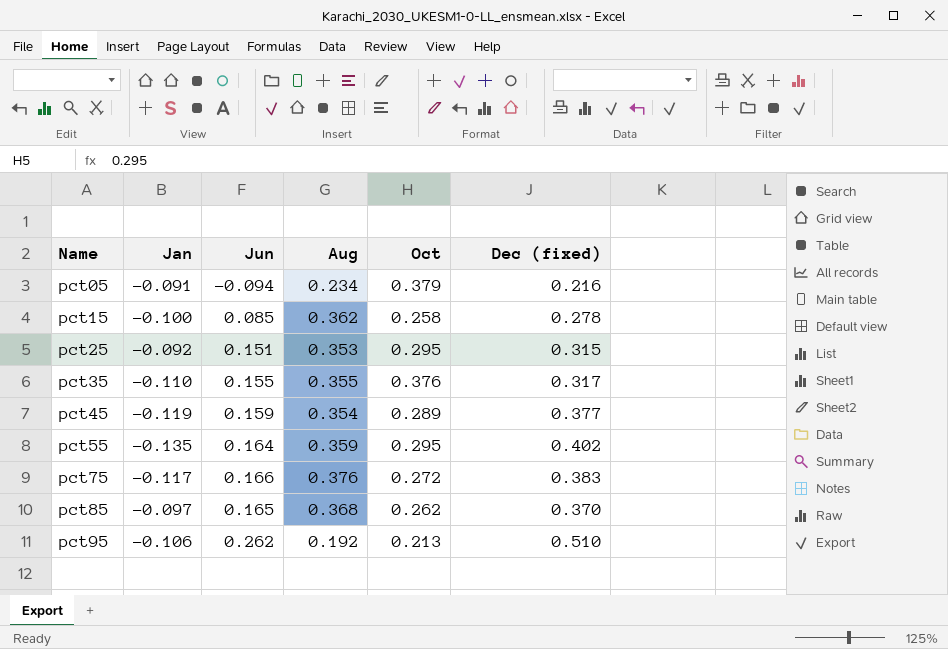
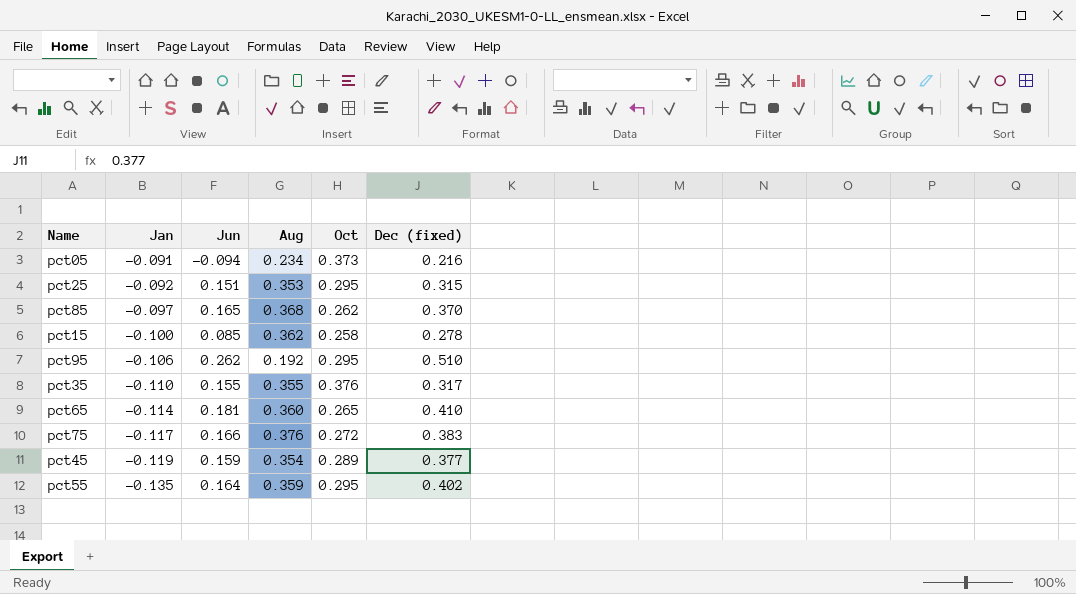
row order: Name ascending -> Jan descending
pct05 | Oct: 0.379 -> 0.373
pct95 | Oct: 0.213 -> 0.295
row pct65: none -> -0.114 | 0.181 | 0.360 | 0.265 | 0.410

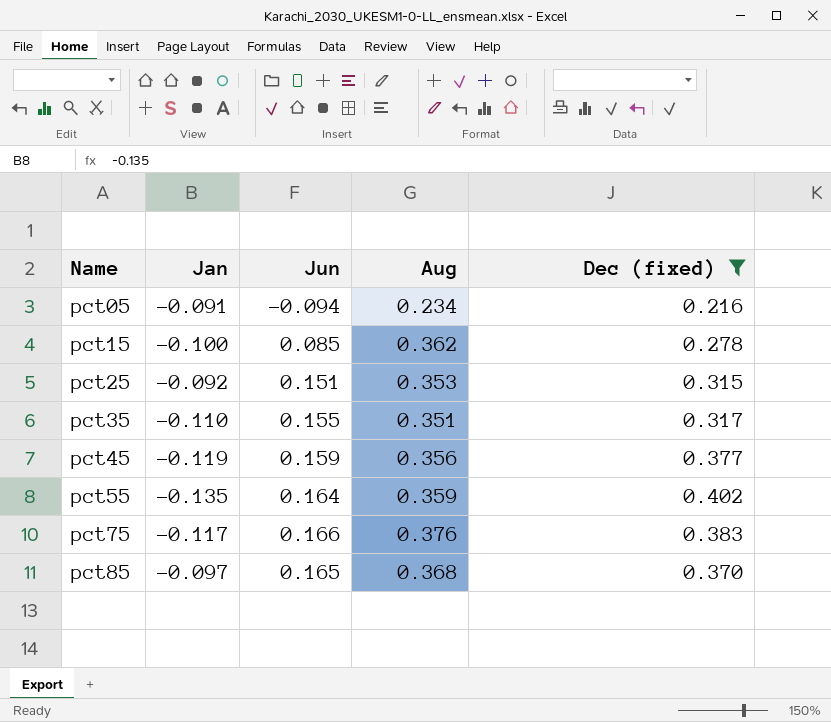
filter: none -> Dec (fixed) <= 0.402
row order: Jan descending -> Name ascending
column Oct | position: 5 -> none
pct35 | Aug: 0.355 -> 0.351
pct45 | Aug: 0.354 -> 0.356

